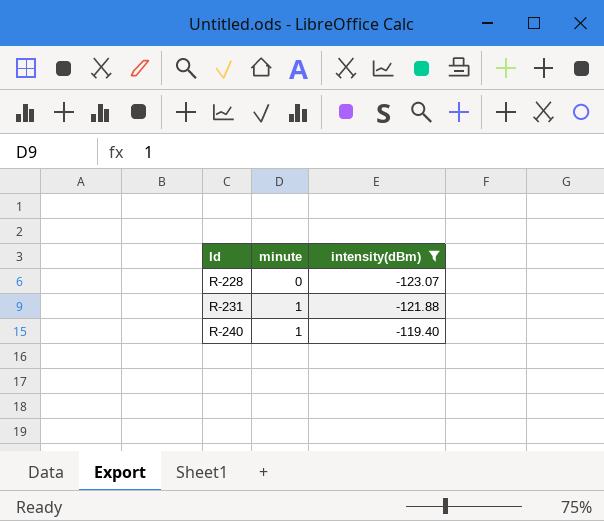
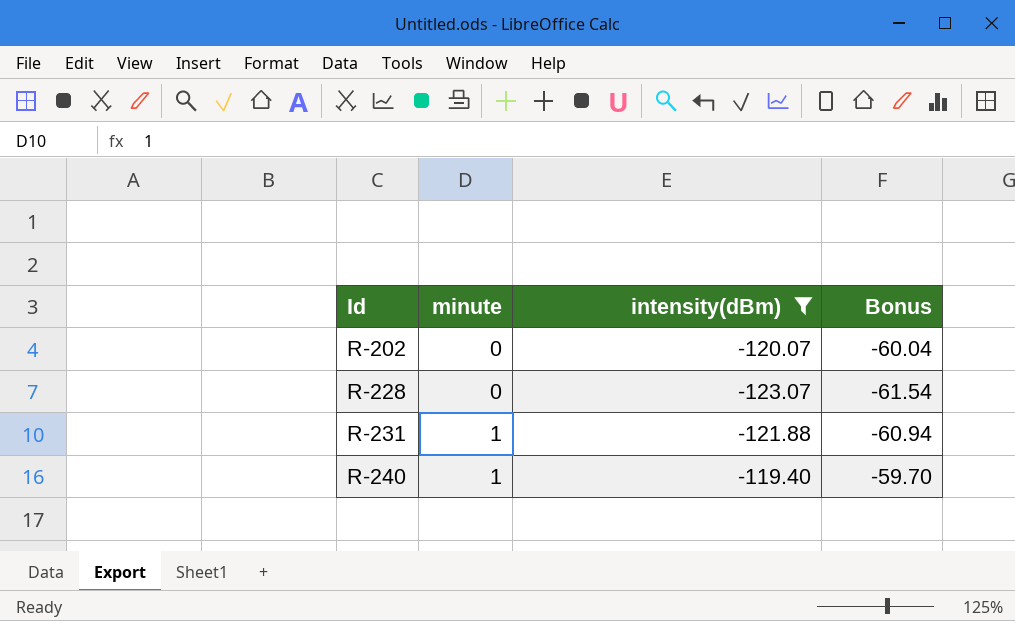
column Bonus | formula: none -> [intensity(dBm)] * 0.5
row R-202: none -> 0 | -120.07 | -60.04

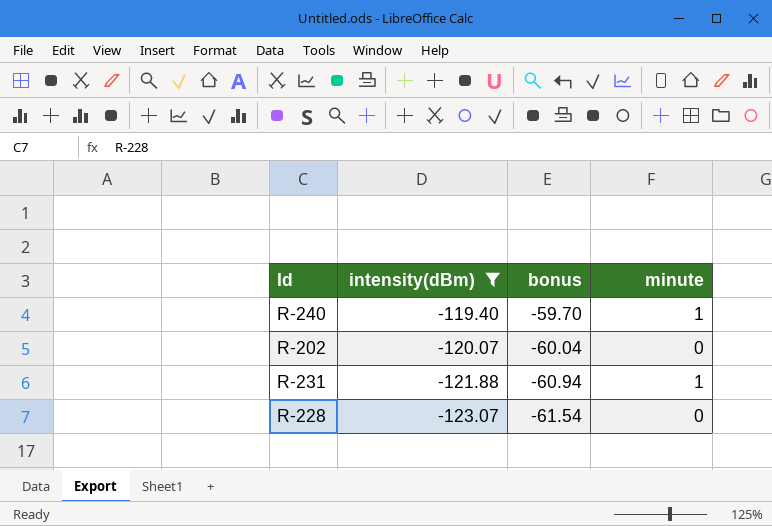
row order: Id ascending -> intensity(dBm) descending
column name: Bonus -> bonus
column minute | position: 2 -> 4

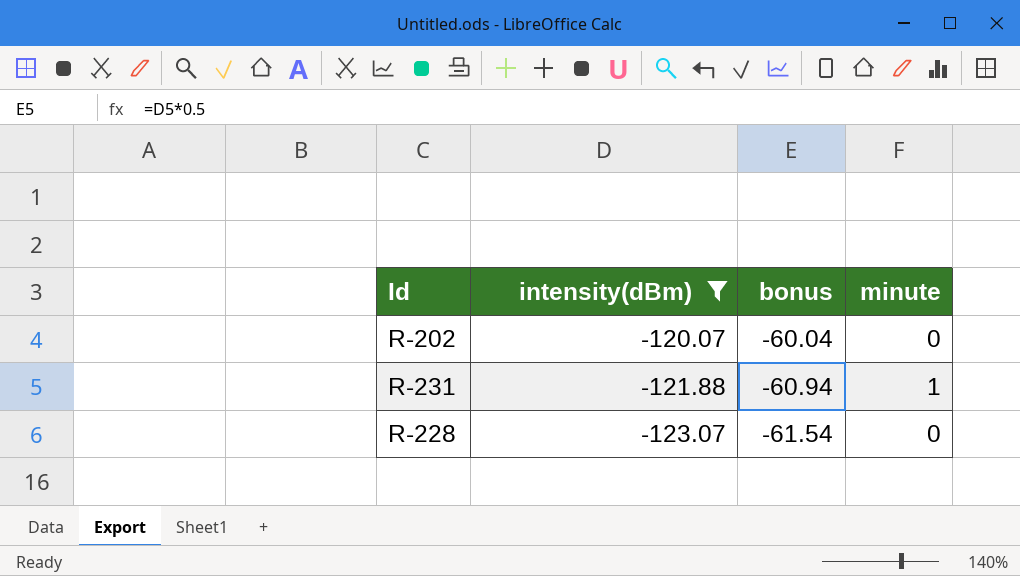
row R-240: -119.40 | -59.70 | 1 -> none

